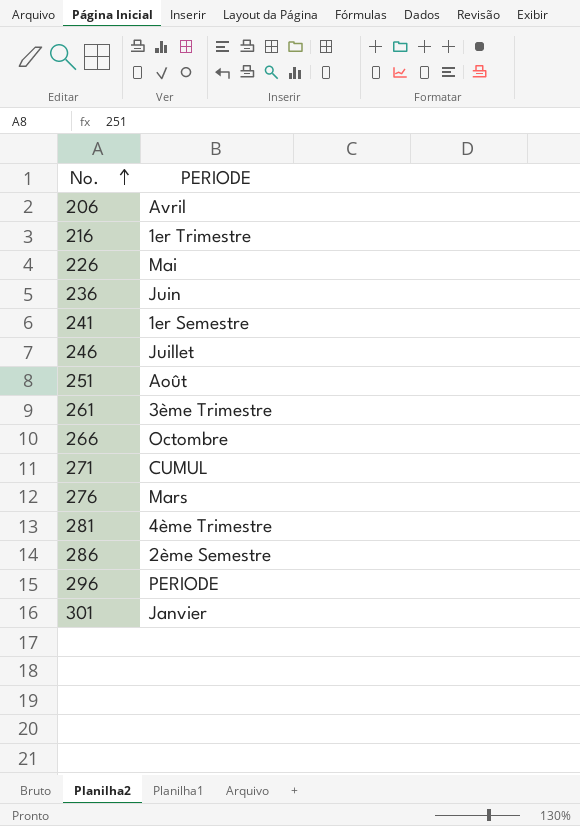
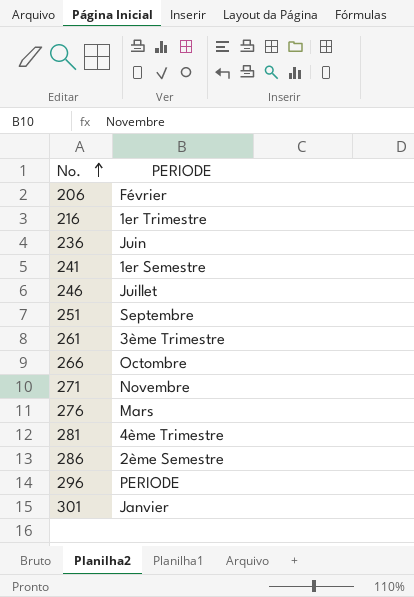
row 226: Mai -> none
206 | PERIODE: Avril -> Février
251 | PERIODE: Août -> Septembre
271 | PERIODE: CUMUL -> Novembre

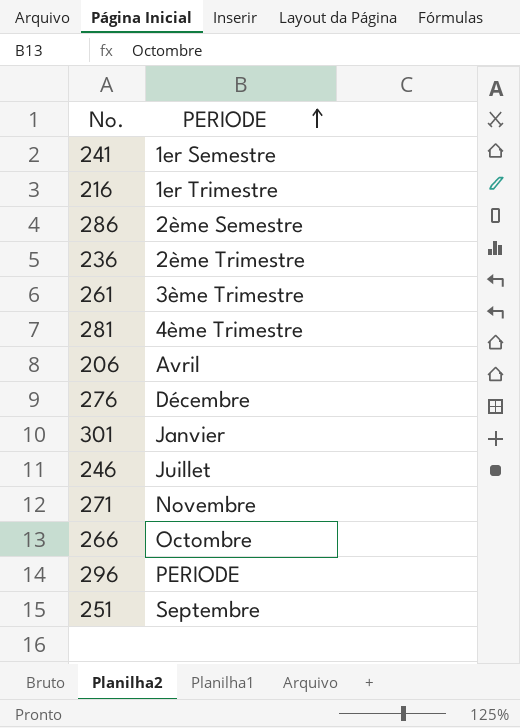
row order: No. ascending -> PERIODE ascending
236 | PERIODE: Juin -> 2ème Trimestre
206 | PERIODE: Février -> Avril
276 | PERIODE: Mars -> Décembre

